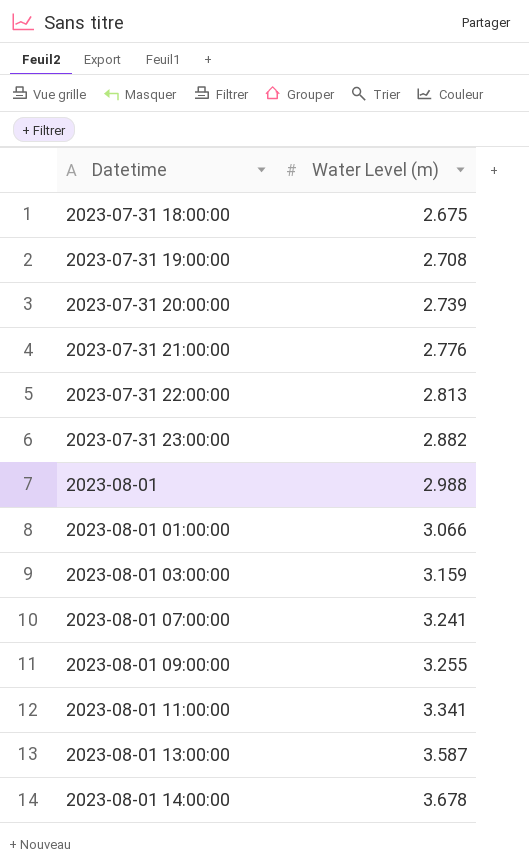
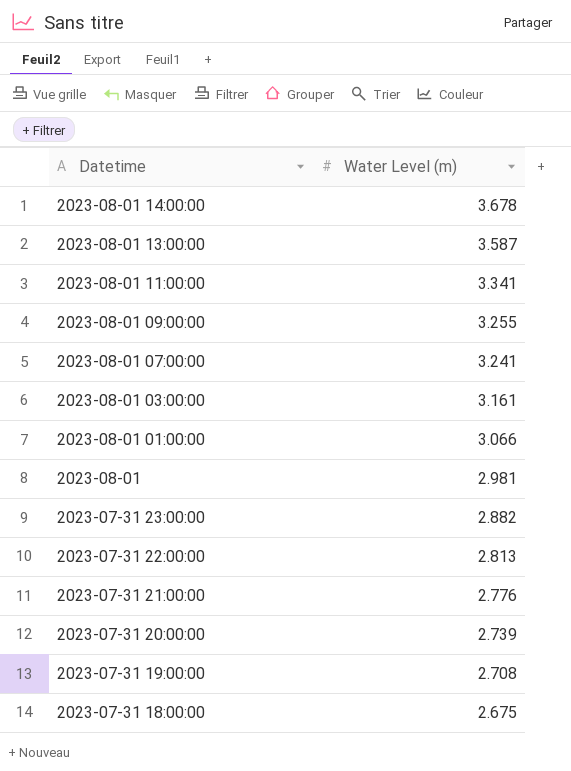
row order: Datetime ascending -> Datetime descending
2023-08-01 03:00:00 | Water Level (m): 3.159 -> 3.161
2023-08-01 | Water Level (m): 2.988 -> 2.981

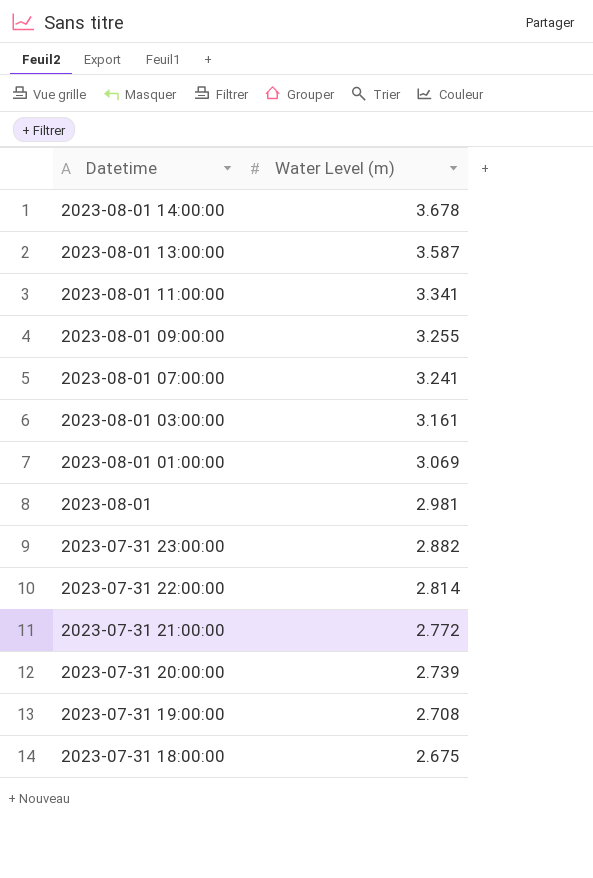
2023-08-01 01:00:00 | Water Level (m): 3.066 -> 3.069
2023-07-31 22:00:00 | Water Level (m): 2.813 -> 2.814
2023-07-31 21:00:00 | Water Level (m): 2.776 -> 2.772

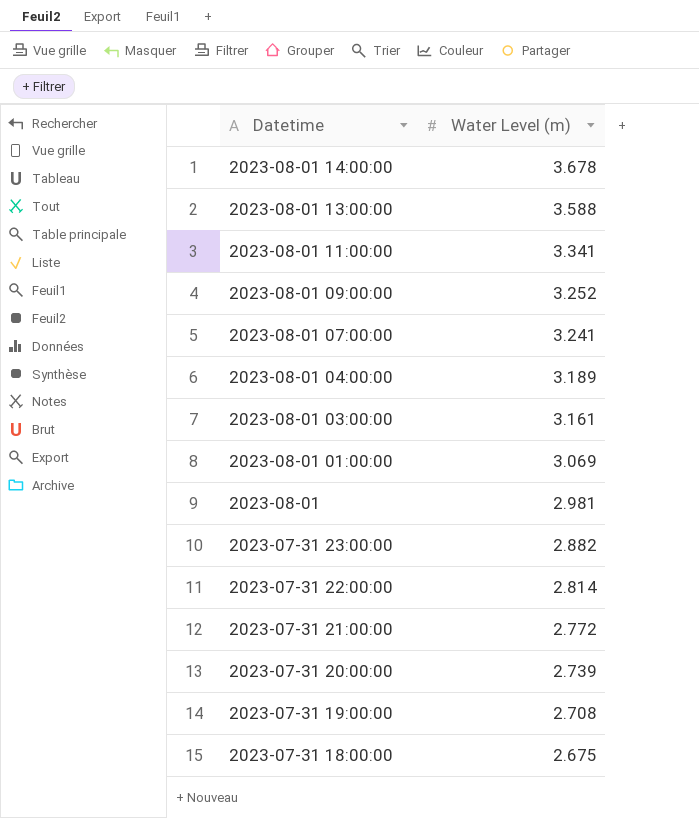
2023-08-01 13:00:00 | Water Level (m): 3.587 -> 3.588
2023-08-01 09:00:00 | Water Level (m): 3.255 -> 3.252
row 2023-08-01 04:00:00: none -> 3.189

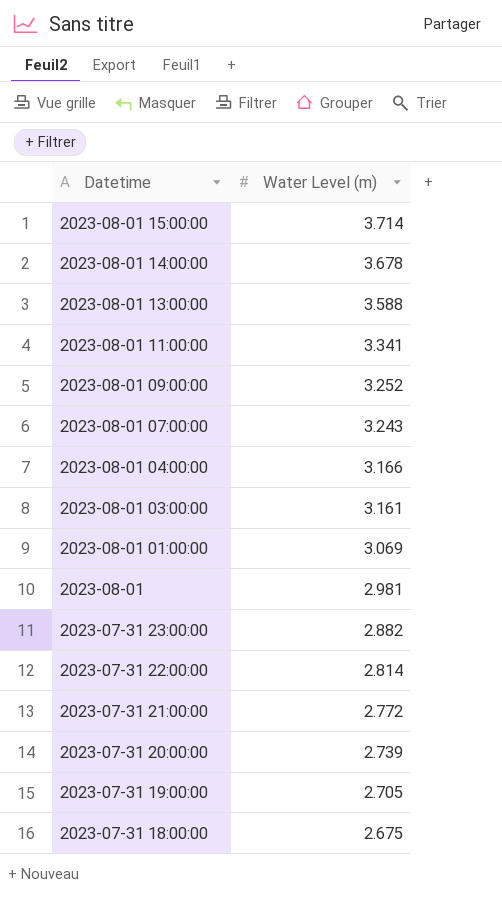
row 2023-08-01 15:00:00: none -> 3.714
2023-08-01 07:00:00 | Water Level (m): 3.241 -> 3.243
2023-08-01 04:00:00 | Water Level (m): 3.189 -> 3.166
2023-07-31 19:00:00 | Water Level (m): 2.708 -> 2.705

